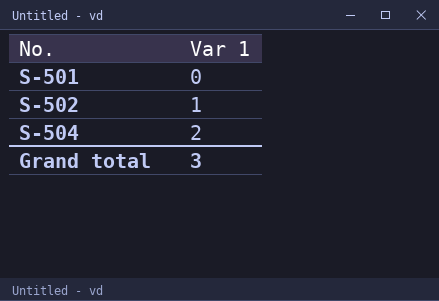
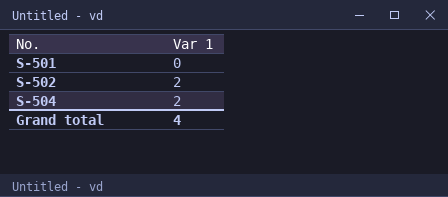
S-502 | Var 1: 1 -> 2
Grand total | Var 1: 3 -> 4

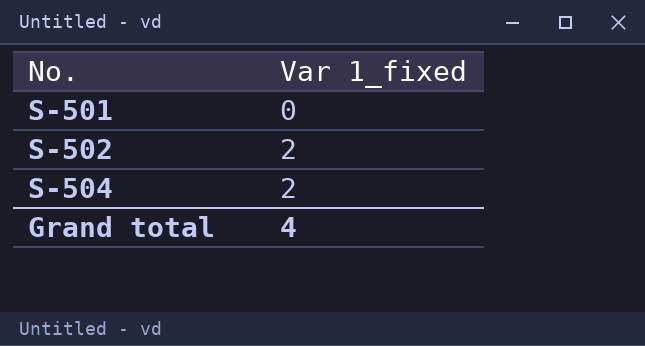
column name: Var 1 -> Var 1_fixed

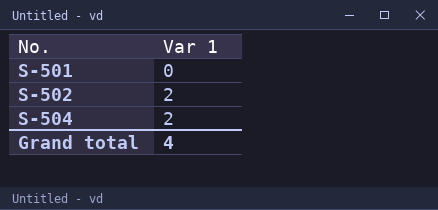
column name: Var 1_fixed -> Var 1

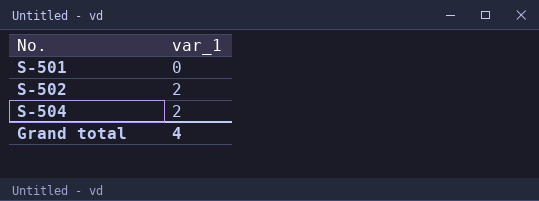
column name: Var 1 -> var_1

